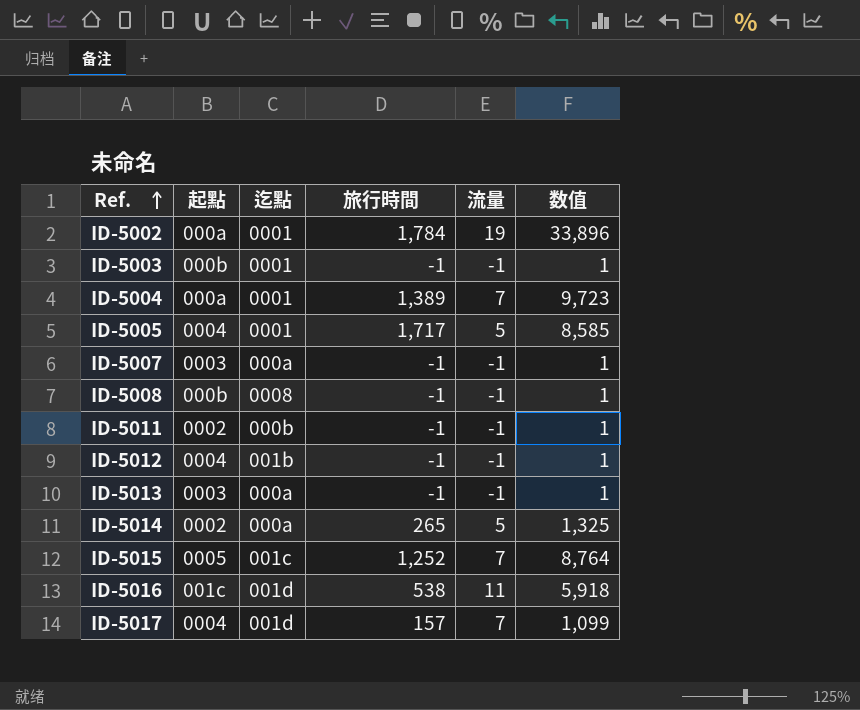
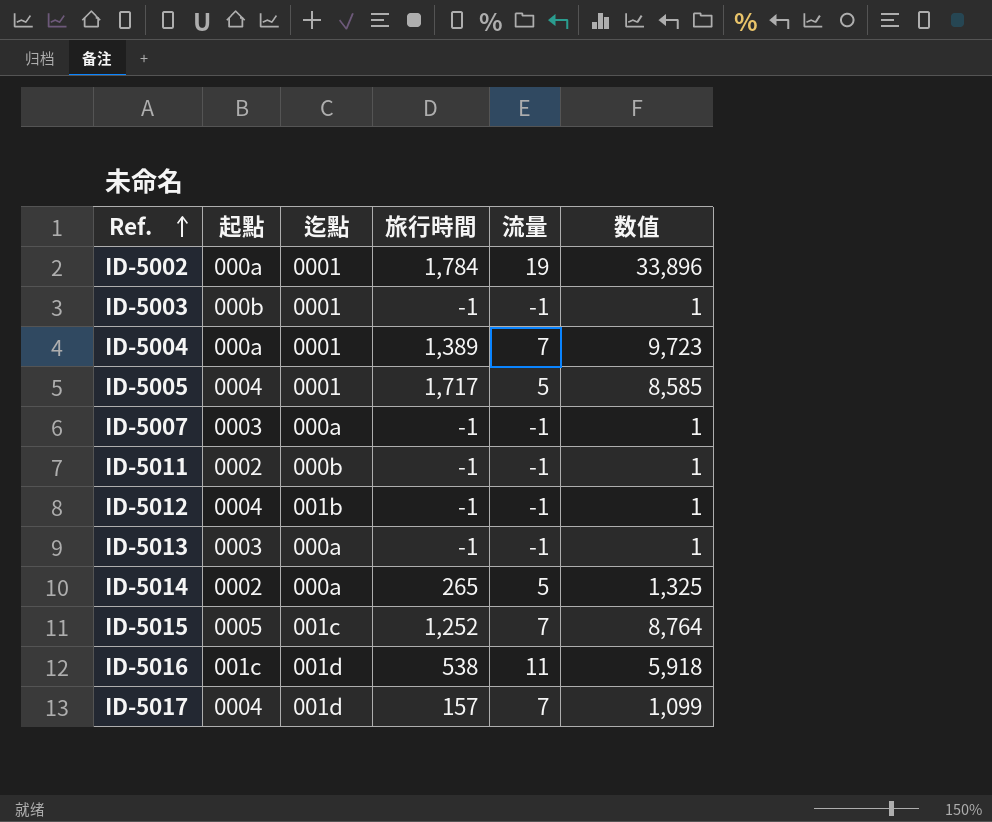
row ID-5008: 000b | 0008 | -1 | -1 | 1 -> none

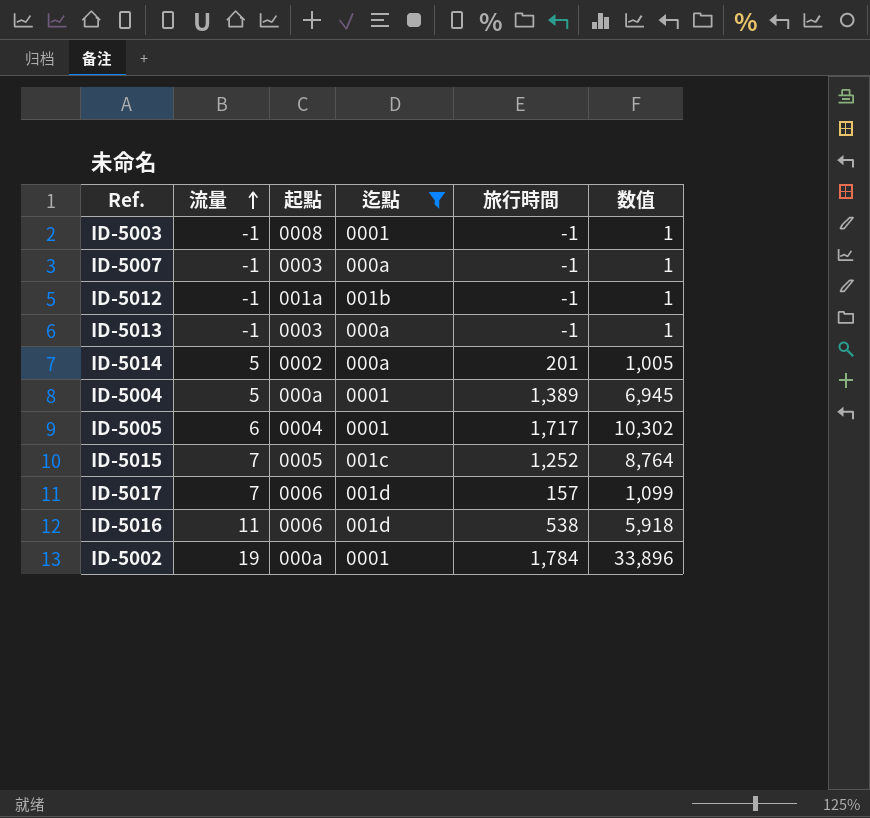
filter: none -> 迄點 != 000b
row order: Ref. ascending -> 流量 ascending
column 流量 | position: 5 -> 2
ID-5003 | 起點: 000b -> 0008
ID-5012 | 起點: 0004 -> 001a
ID-5014 | 旅行時間: 265 -> 201
ID-5014 | 数值: 1,325 -> 1,005
ID-5004 | 流量: 7 -> 5
ID-5004 | 数值: 9,723 -> 6,945
ID-5005 | 流量: 5 -> 6
ID-5005 | 数值: 8,585 -> 10,302
ID-5017 | 起點: 0004 -> 0006
ID-5016 | 起點: 001c -> 0006

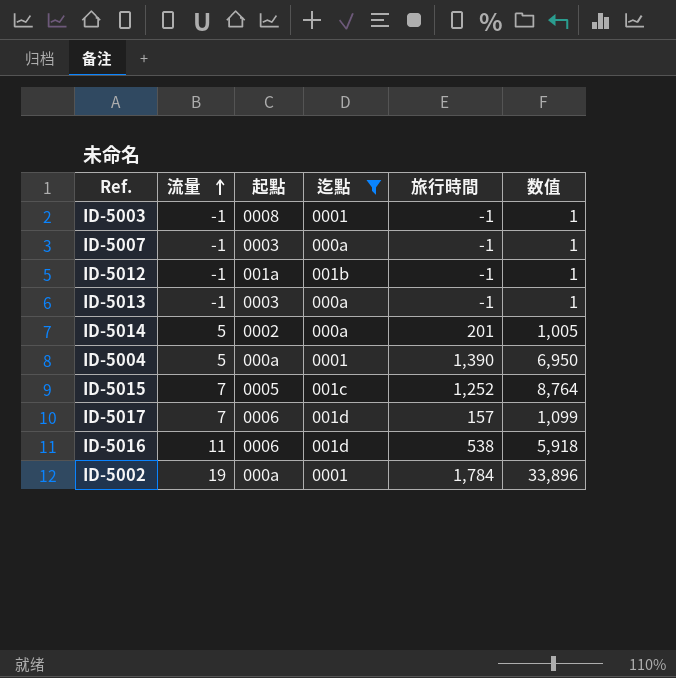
row ID-5005: 6 | 0004 | 0001 | 1,717 | 10,302 -> none
ID-5004 | 旅行時間: 1,389 -> 1,390
ID-5004 | 数值: 6,945 -> 6,950

